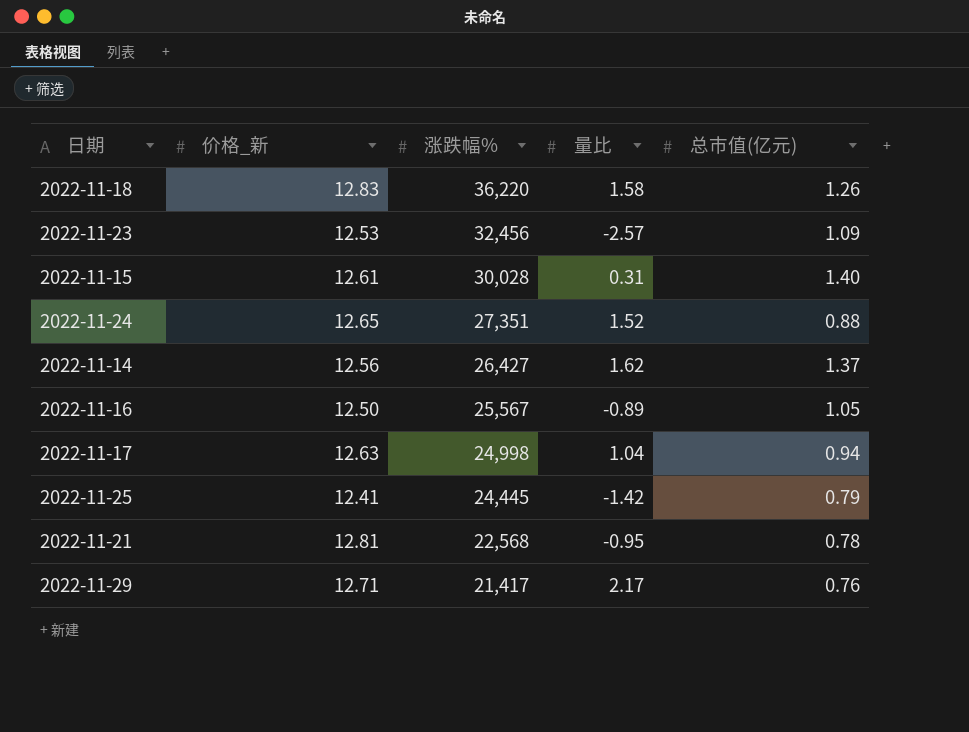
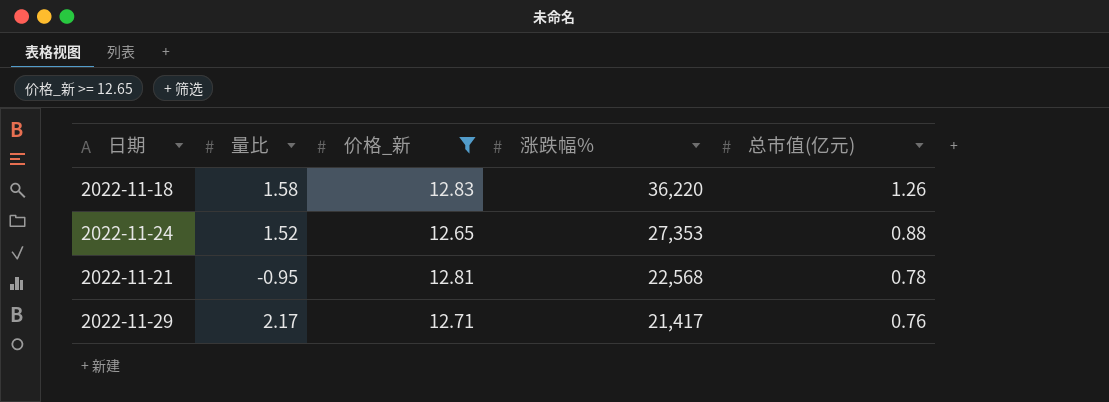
filter: none -> 价格_新 >= 12.65
column 量比 | position: 4 -> 2
2022-11-24 | 涨跌幅%: 27,351 -> 27,353

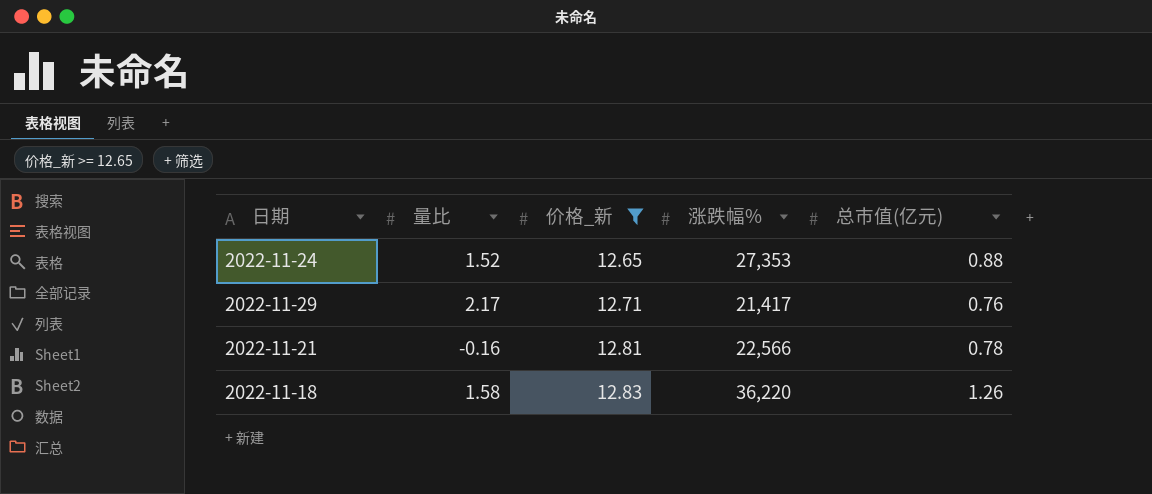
row order: 涨跌幅% descending -> 价格_新 ascending
2022-11-21 | 量比: -0.95 -> -0.16
2022-11-21 | 涨跌幅%: 22,568 -> 22,566

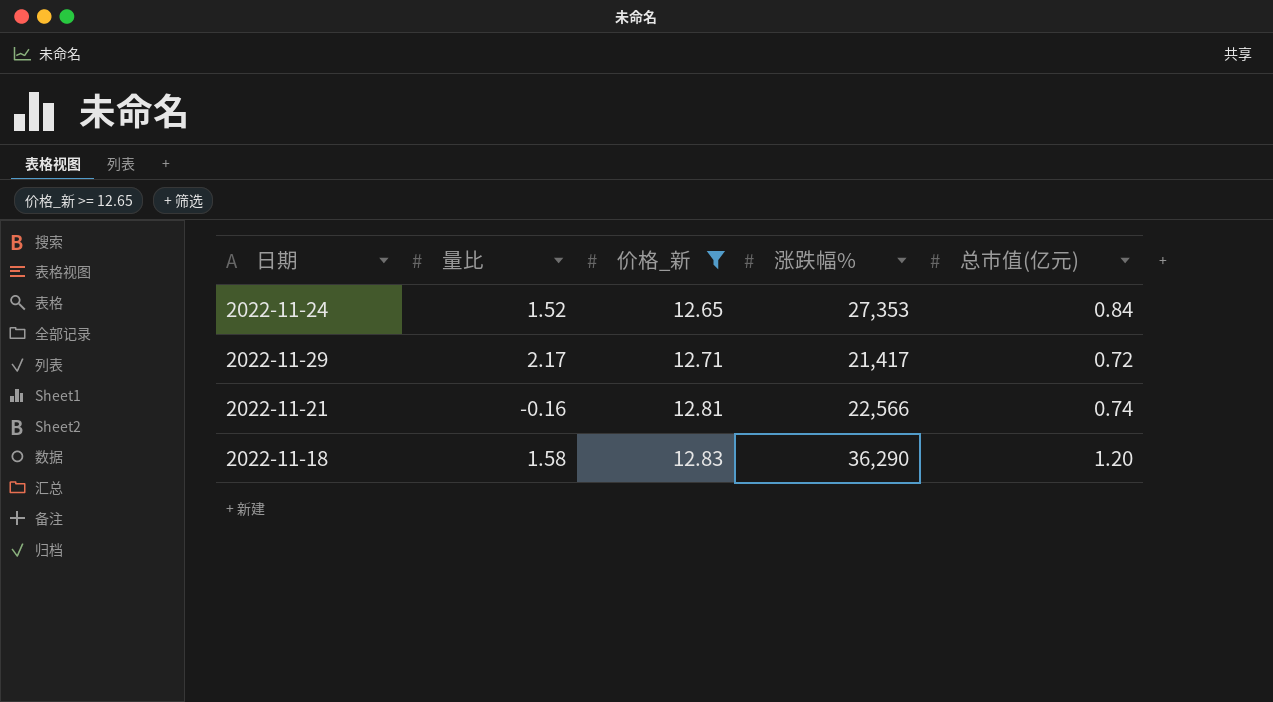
2022-11-24 | 总市值(亿元): 0.88 -> 0.84
2022-11-29 | 总市值(亿元): 0.76 -> 0.72
2022-11-21 | 总市值(亿元): 0.78 -> 0.74
2022-11-18 | 涨跌幅%: 36,220 -> 36,290
2022-11-18 | 总市值(亿元): 1.26 -> 1.20

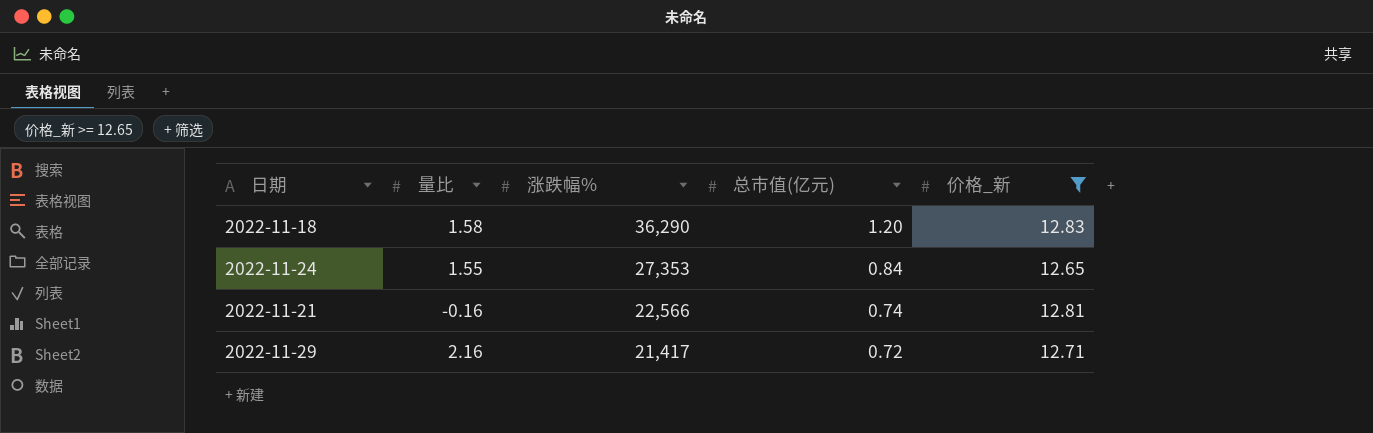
row order: 价格_新 ascending -> 涨跌幅% descending
column 价格_新 | position: 3 -> 5
2022-11-24 | 量比: 1.52 -> 1.55
2022-11-29 | 量比: 2.17 -> 2.16

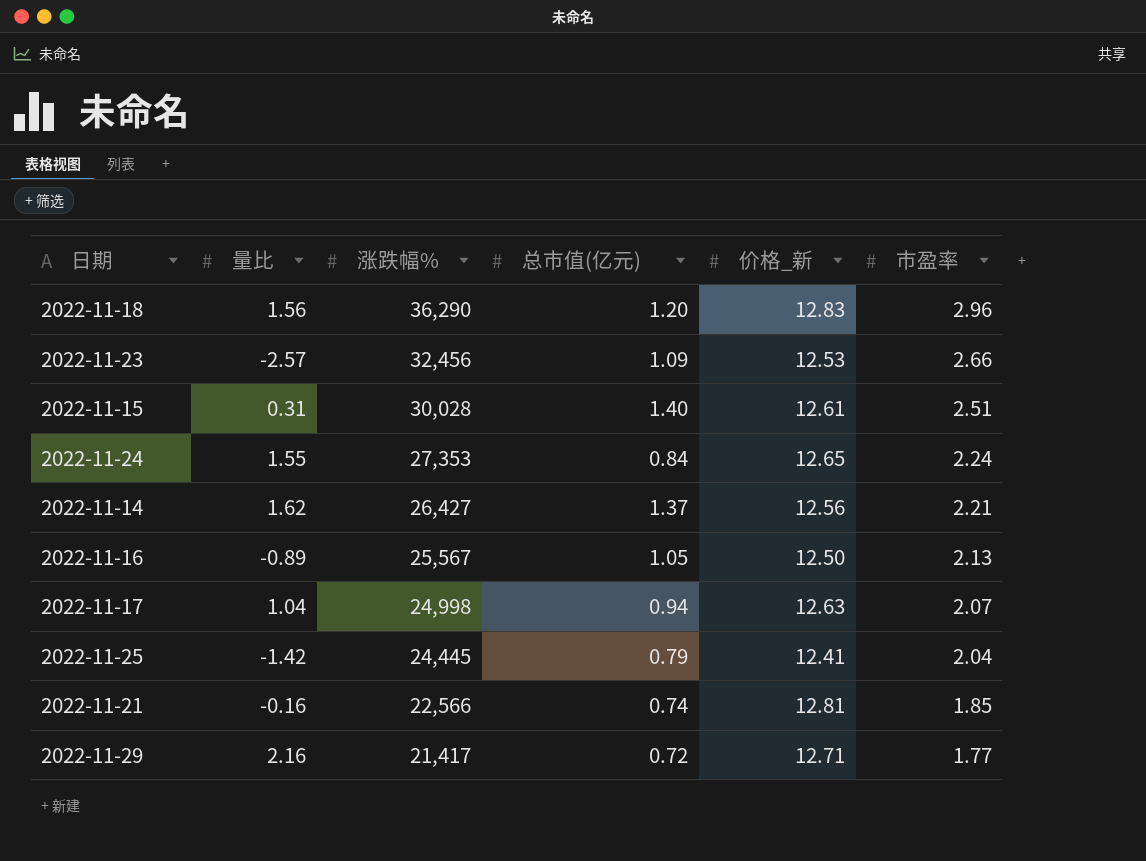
filter: 价格_新 >= 12.65 -> none
column 市盈率 | position: none -> 6
2022-11-18 | 量比: 1.58 -> 1.56

